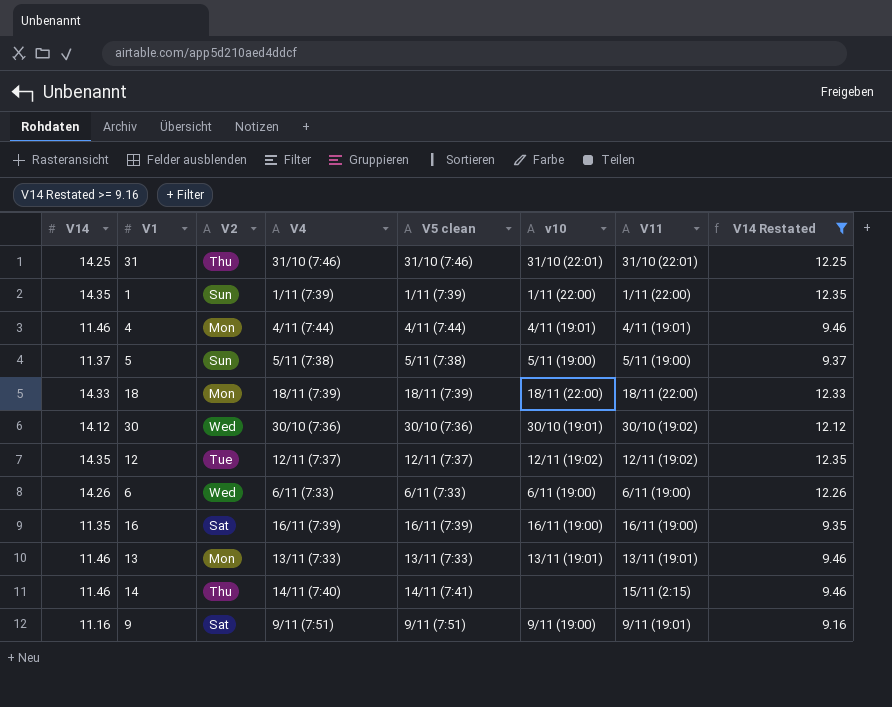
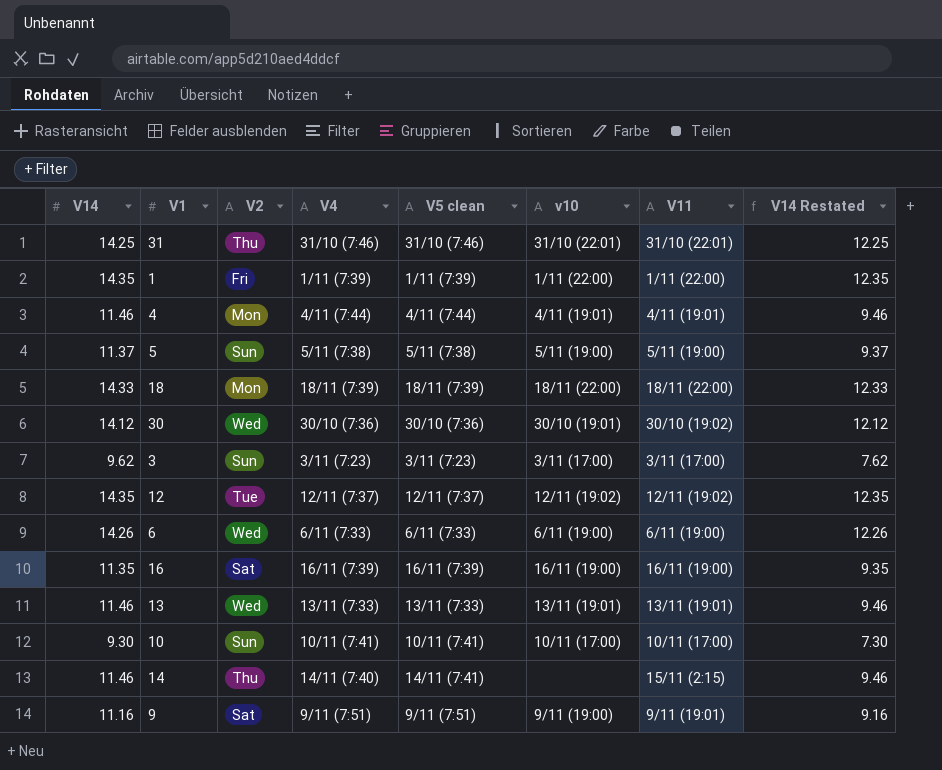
filter: V14 Restated >= 9.16 -> none
1 | V2: Sun -> Fri
13 | V2: Mon -> Wed

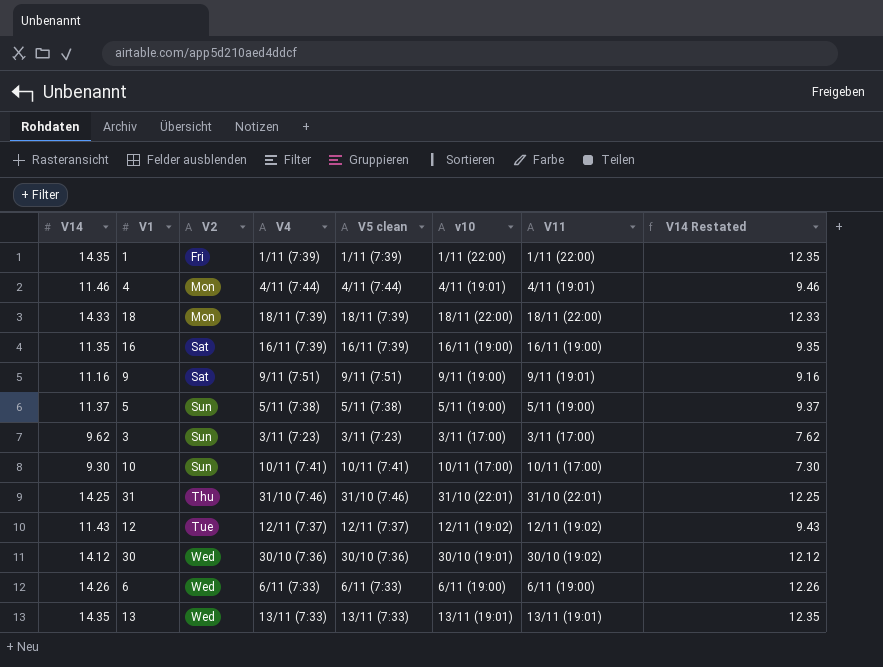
row order: none -> V2 ascending
row 14: 11.46 | Thu | 14/11 (7:40) | 14/11 (7:41) | none | 15/11 (2:15) | 9.46 -> none
12 | V14: 14.35 -> 11.43
12 | V14 Restated: 12.35 -> 9.43
13 | V14: 11.46 -> 14.35
13 | V14 Restated: 9.46 -> 12.35

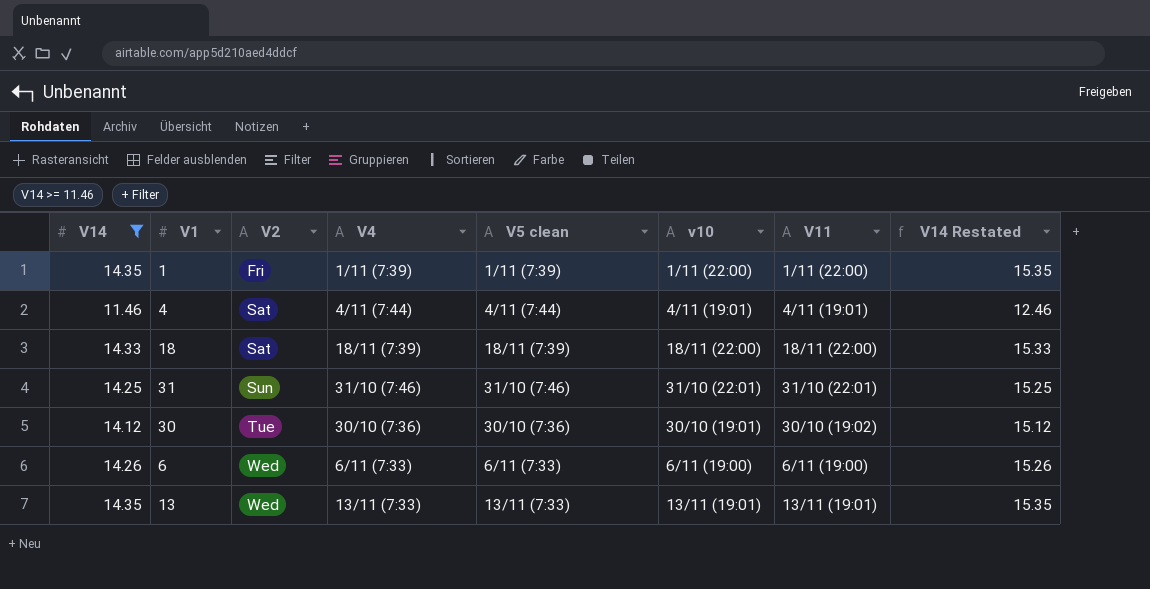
filter: none -> V14 >= 11.46
column V14 Restated | formula: [V14] - 2 -> [V14] + 1
4 | V2: Mon -> Sat
18 | V2: Mon -> Sat
31 | V2: Thu -> Sun
30 | V2: Wed -> Tue

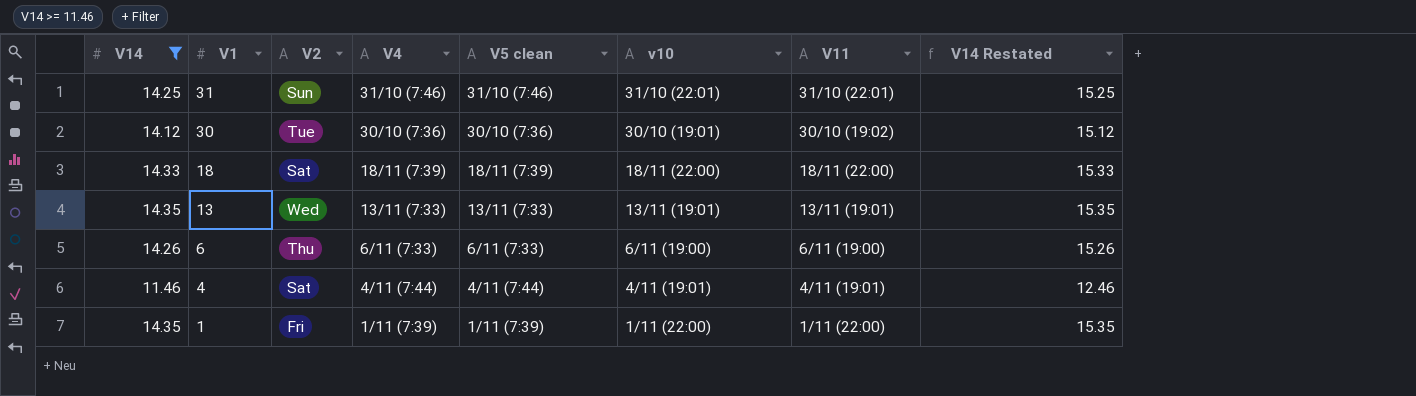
row order: V2 ascending -> V1 descending
6 | V2: Wed -> Thu

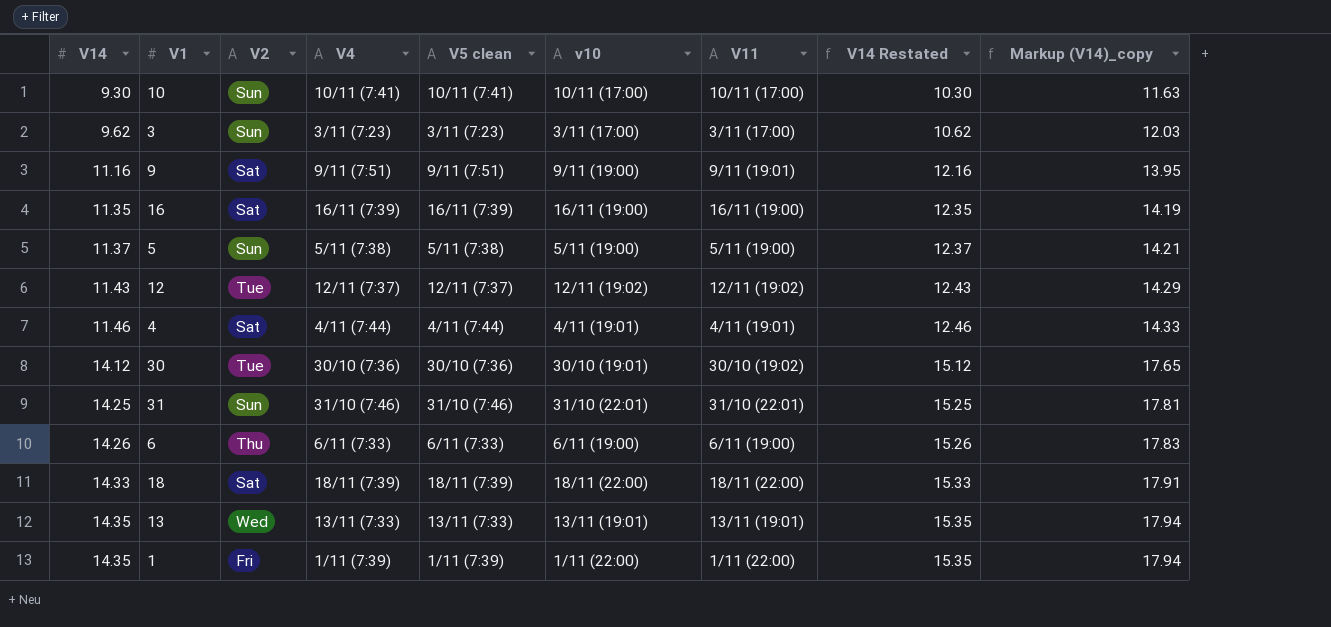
filter: V14 >= 11.46 -> none
row order: V1 descending -> V14 ascending
column Markup (V14)_copy | formula: none -> [V14] * 1.25

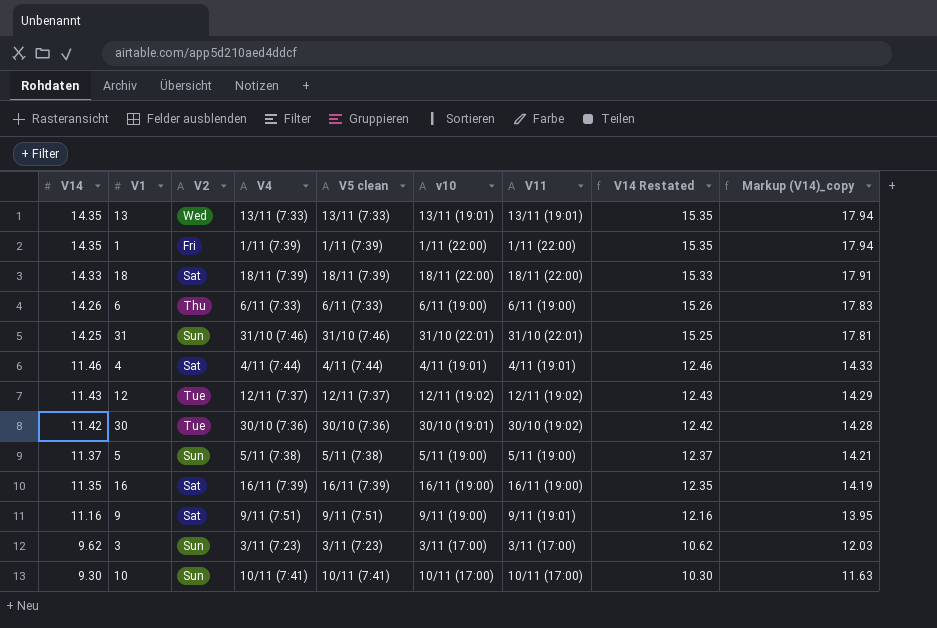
row order: V14 ascending -> V14 descending
30 | V14: 14.12 -> 11.42
30 | V14 Restated: 15.12 -> 12.42
30 | Markup (V14)_copy: 17.65 -> 14.28

